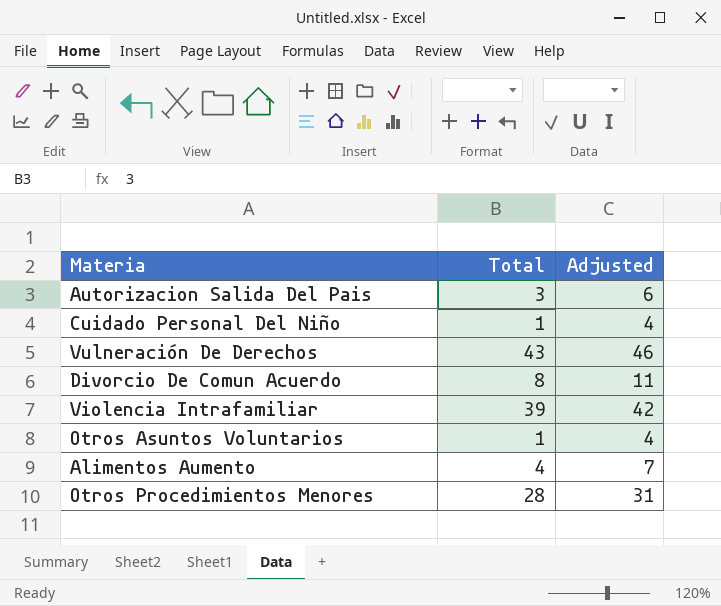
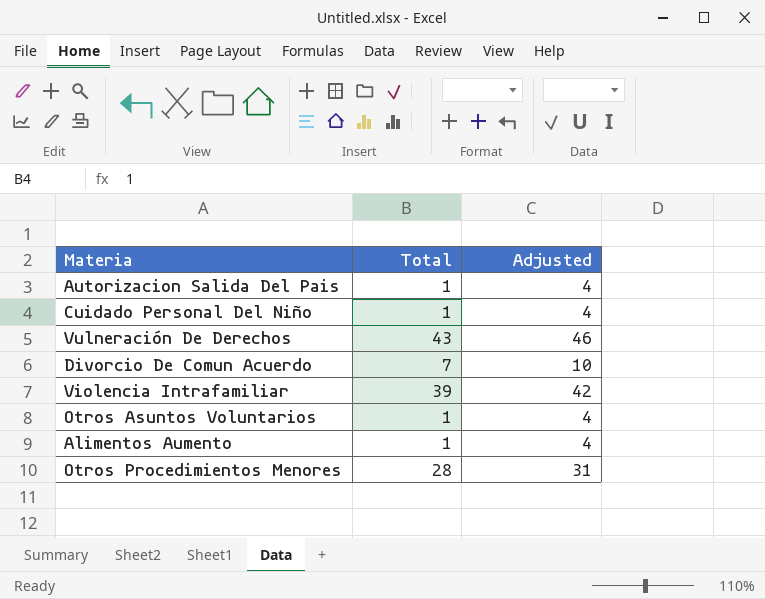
Autorizacion Salida Del Pais | Total: 3 -> 1
Autorizacion Salida Del Pais | Adjusted: 6 -> 4
Divorcio De Comun Acuerdo | Total: 8 -> 7
Divorcio De Comun Acuerdo | Adjusted: 11 -> 10
Alimentos Aumento | Total: 4 -> 1
Alimentos Aumento | Adjusted: 7 -> 4

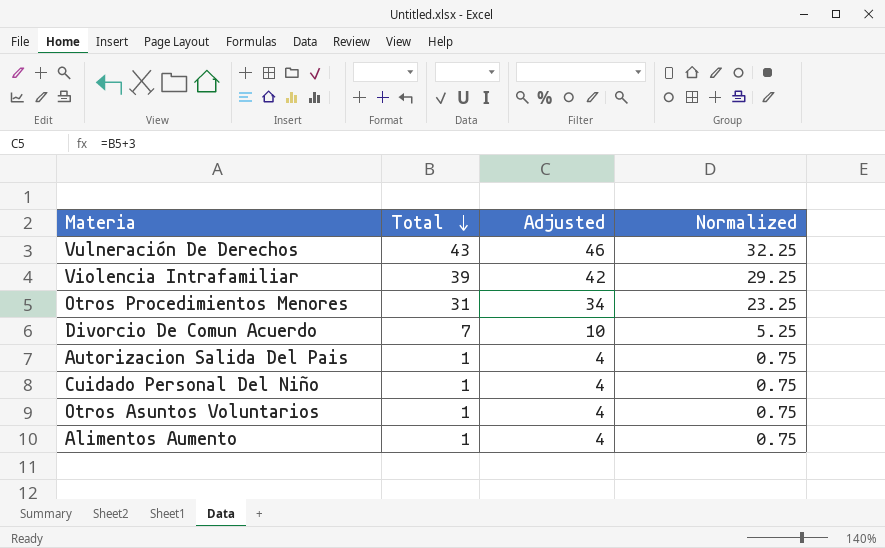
row order: none -> Total descending
column Normalized | formula: none -> [Total] * 0.75
Otros Procedimientos Menores | Total: 28 -> 31
Otros Procedimientos Menores | Adjusted: 31 -> 34

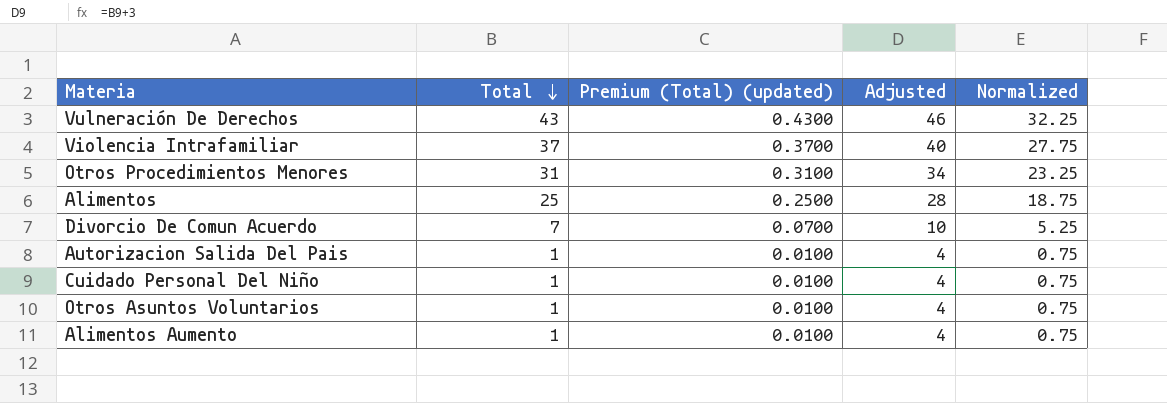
column Premium (Total) (updated) | formula: none -> [Total] * 0.01
Violencia Intrafamiliar | Total: 39 -> 37
Violencia Intrafamiliar | Adjusted: 42 -> 40
Violencia Intrafamiliar | Normalized: 29.25 -> 27.75
row Alimentos: none -> 25 | 0.2500 | 28 | 18.75

